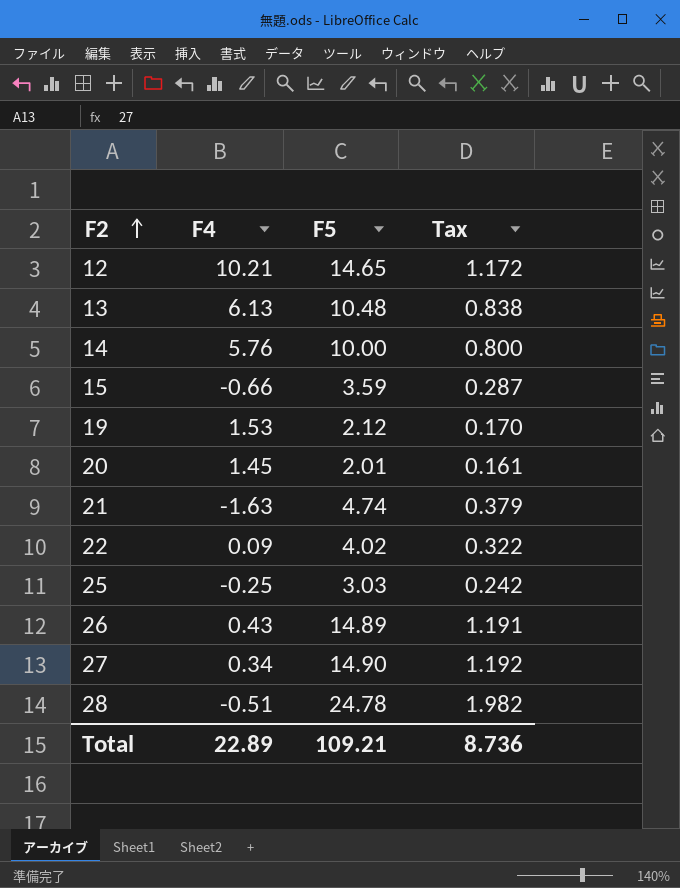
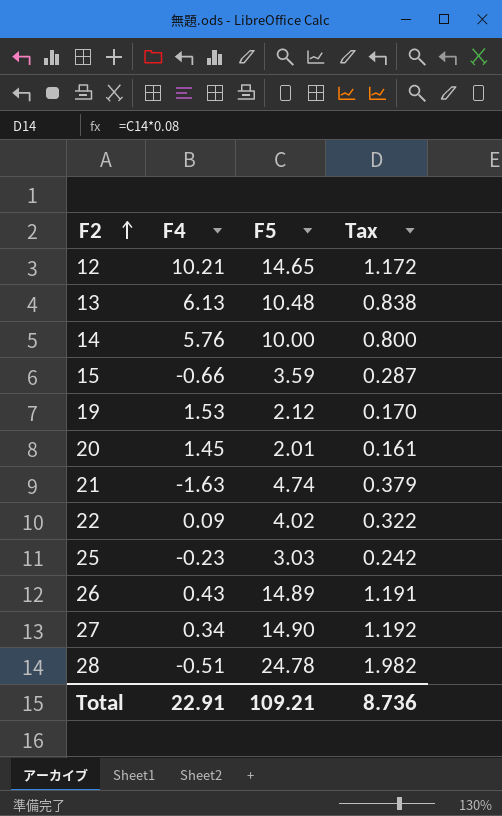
25 | F4: -0.25 -> -0.23
Total | F4: 22.89 -> 22.91

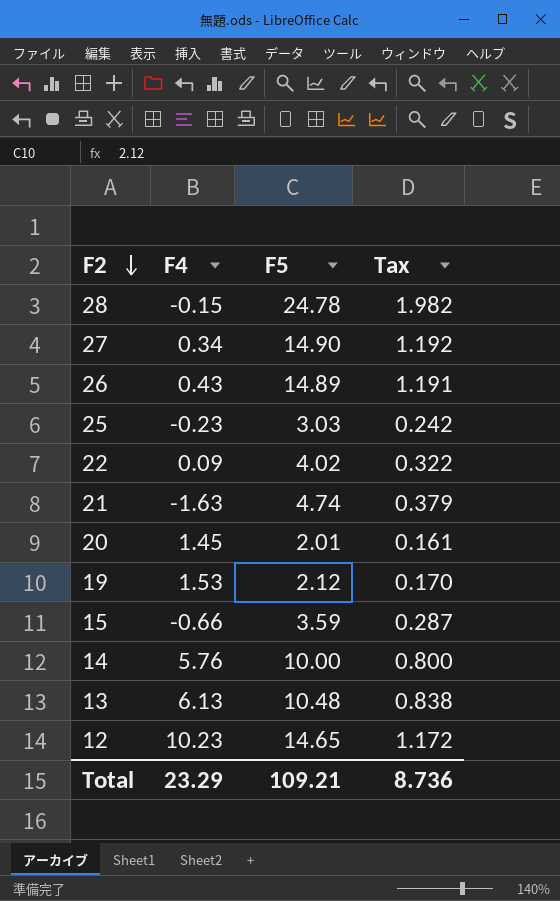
row order: F2 ascending -> F2 descending
28 | F4: -0.51 -> -0.15
12 | F4: 10.21 -> 10.23
Total | F4: 22.91 -> 23.29

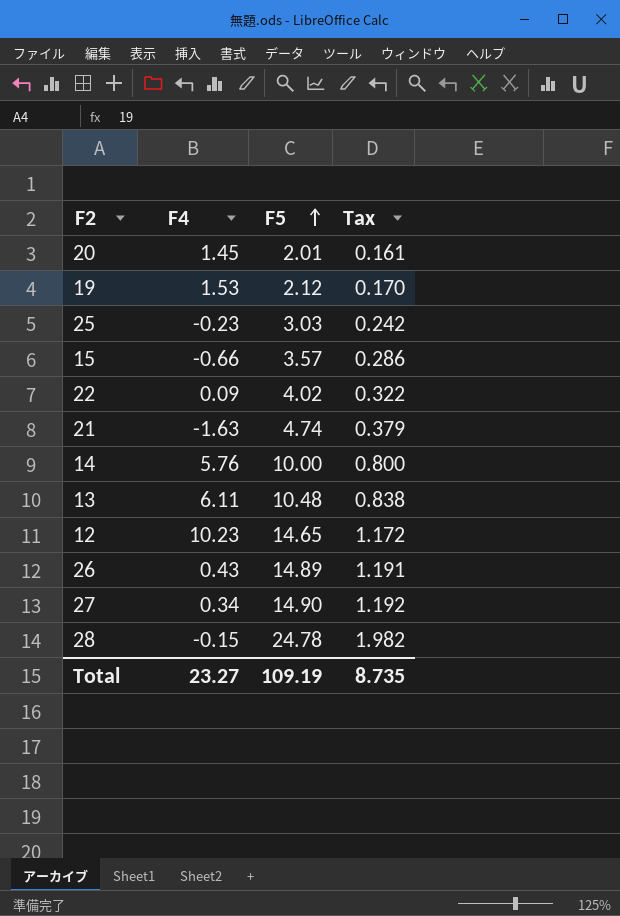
row order: F2 descending -> F5 ascending
15 | F5: 3.59 -> 3.57
15 | Tax: 0.287 -> 0.286
13 | F4: 6.13 -> 6.11
Total | F4: 23.29 -> 23.27
Total | F5: 109.21 -> 109.19
Total | Tax: 8.736 -> 8.735

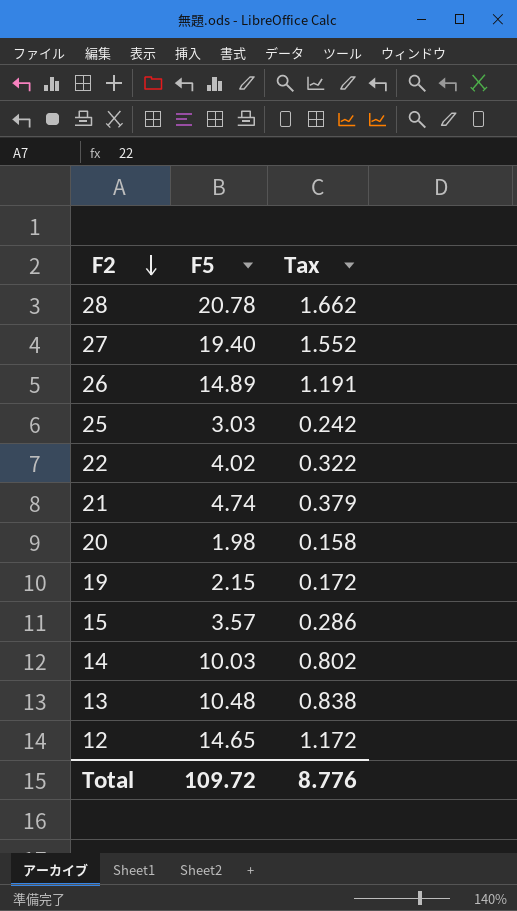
row order: F5 ascending -> F2 descending
column F4 | position: 2 -> none
28 | F5: 24.78 -> 20.78
28 | Tax: 1.982 -> 1.662
27 | F5: 14.90 -> 19.40
27 | Tax: 1.192 -> 1.552
20 | F5: 2.01 -> 1.98
20 | Tax: 0.161 -> 0.158
19 | F5: 2.12 -> 2.15
19 | Tax: 0.170 -> 0.172
14 | F5: 10.00 -> 10.03
14 | Tax: 0.800 -> 0.802
Total | F5: 109.19 -> 109.72
Total | Tax: 8.735 -> 8.776

